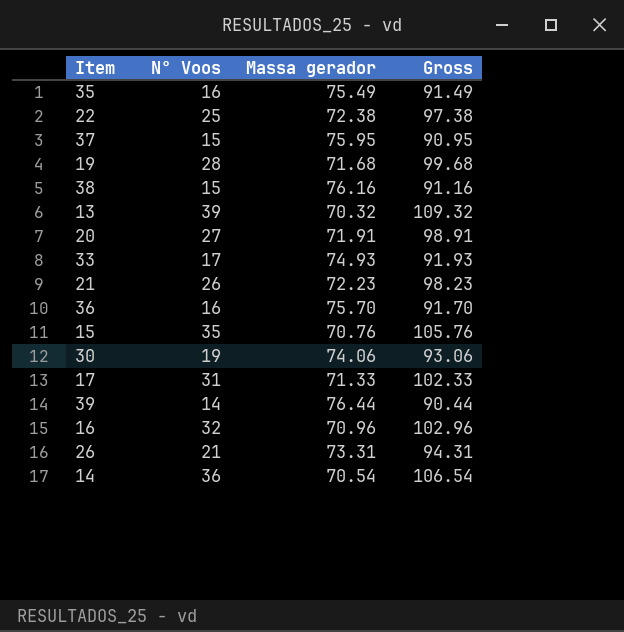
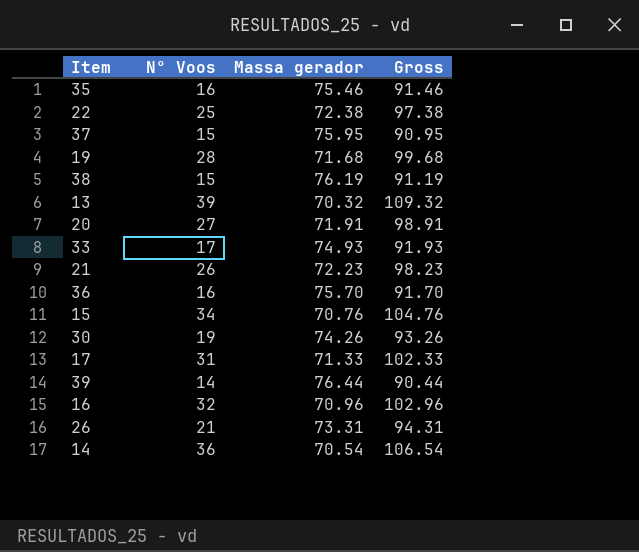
35 | Massa gerador: 75.49 -> 75.46
35 | Gross: 91.49 -> 91.46
38 | Massa gerador: 76.16 -> 76.19
38 | Gross: 91.16 -> 91.19
15 | N° Voos: 35 -> 34
15 | Gross: 105.76 -> 104.76
30 | Massa gerador: 74.06 -> 74.26
30 | Gross: 93.06 -> 93.26

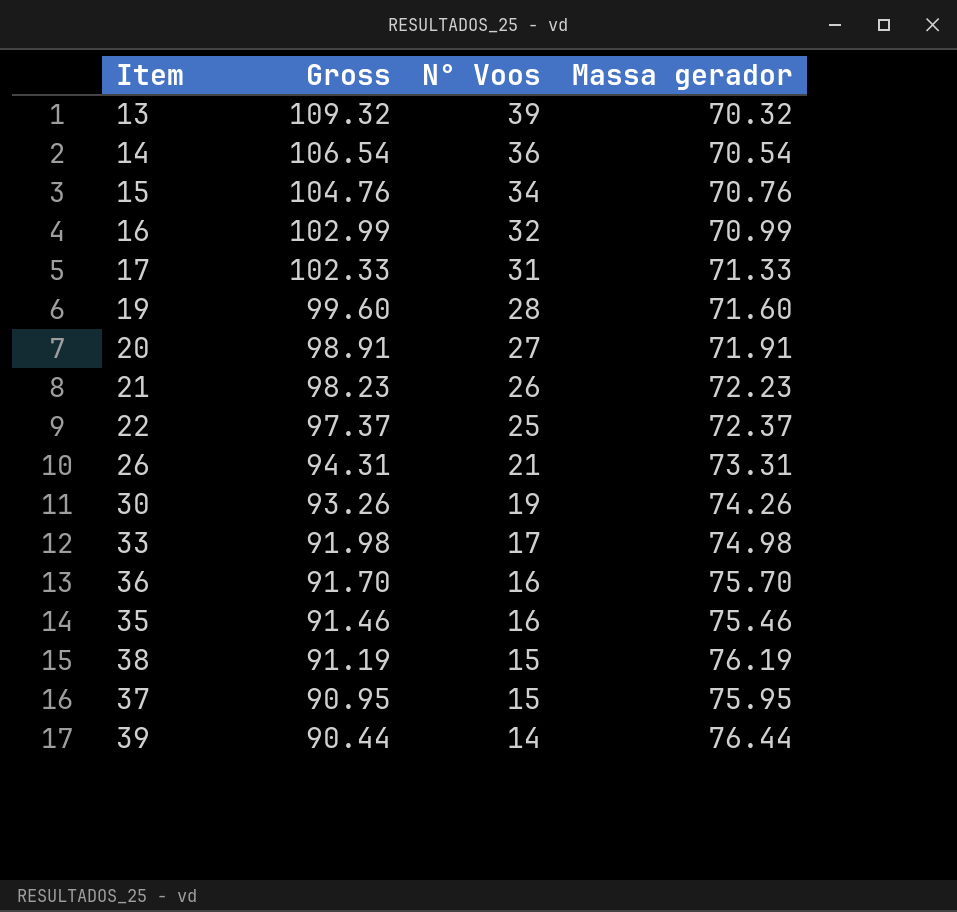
row order: none -> Gross descending
column Gross | position: 4 -> 2
16 | Gross: 102.96 -> 102.99
16 | Massa gerador: 70.96 -> 70.99
19 | Gross: 99.68 -> 99.60
19 | Massa gerador: 71.68 -> 71.60
22 | Gross: 97.38 -> 97.37
22 | Massa gerador: 72.38 -> 72.37
33 | Gross: 91.93 -> 91.98
33 | Massa gerador: 74.93 -> 74.98

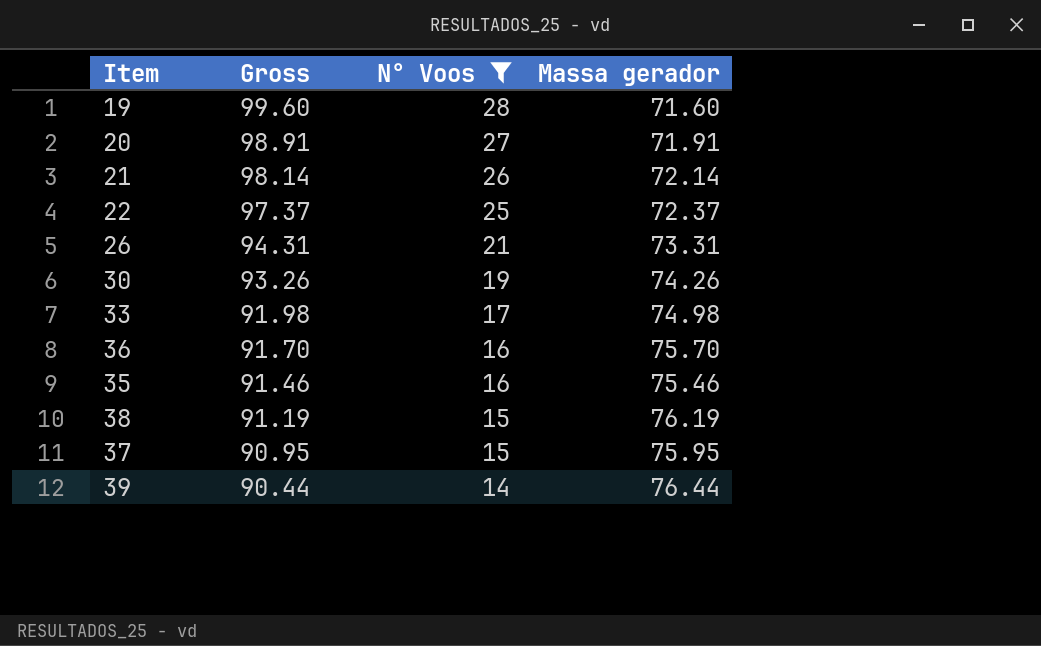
filter: none -> N° Voos <= 28
21 | Gross: 98.23 -> 98.14
21 | Massa gerador: 72.23 -> 72.14

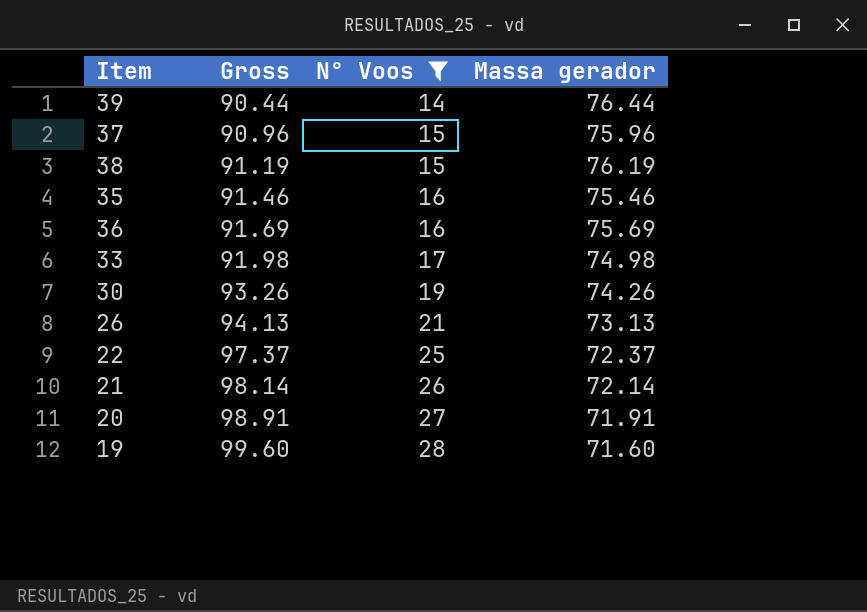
row order: Gross descending -> Gross ascending
37 | Gross: 90.95 -> 90.96
37 | Massa gerador: 75.95 -> 75.96
36 | Gross: 91.70 -> 91.69
36 | Massa gerador: 75.70 -> 75.69
26 | Gross: 94.31 -> 94.13
26 | Massa gerador: 73.31 -> 73.13

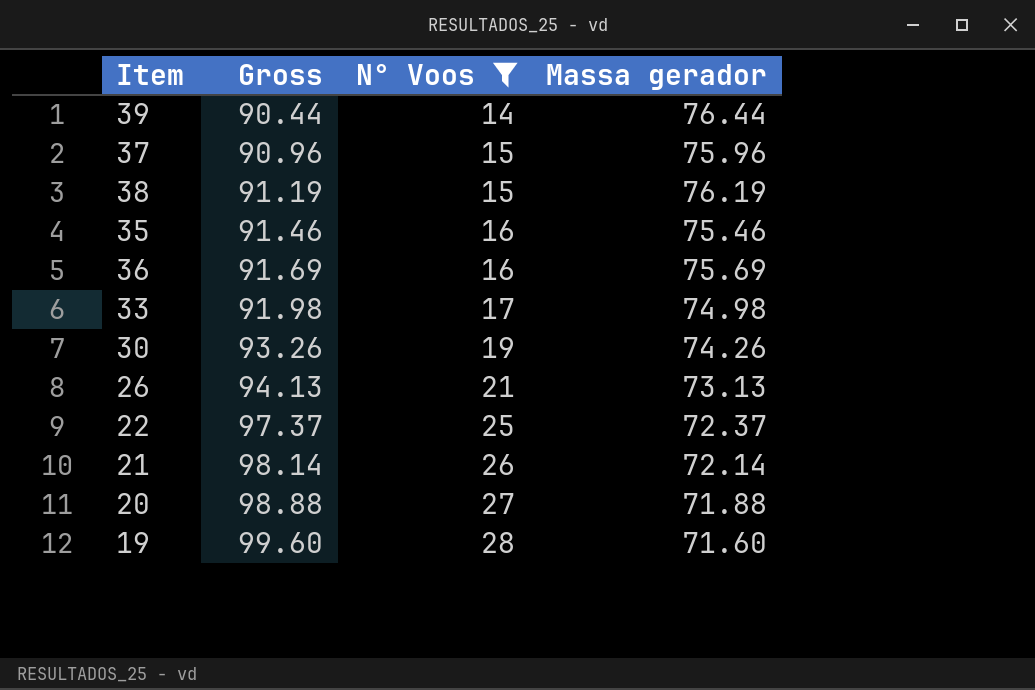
20 | Gross: 98.91 -> 98.88
20 | Massa gerador: 71.91 -> 71.88

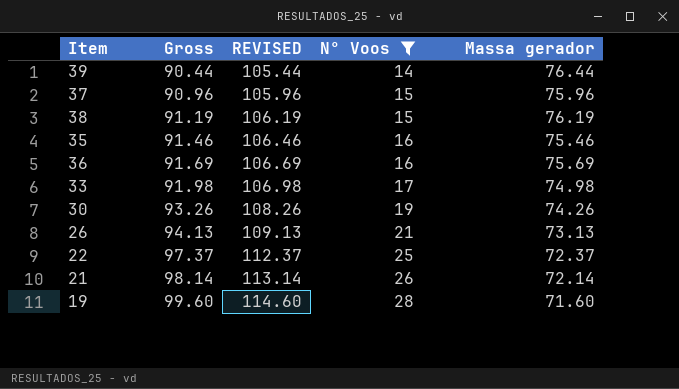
column REVISED | formula: none -> [Gross] + 15
row 20: 98.88 | 27 | 71.88 -> none

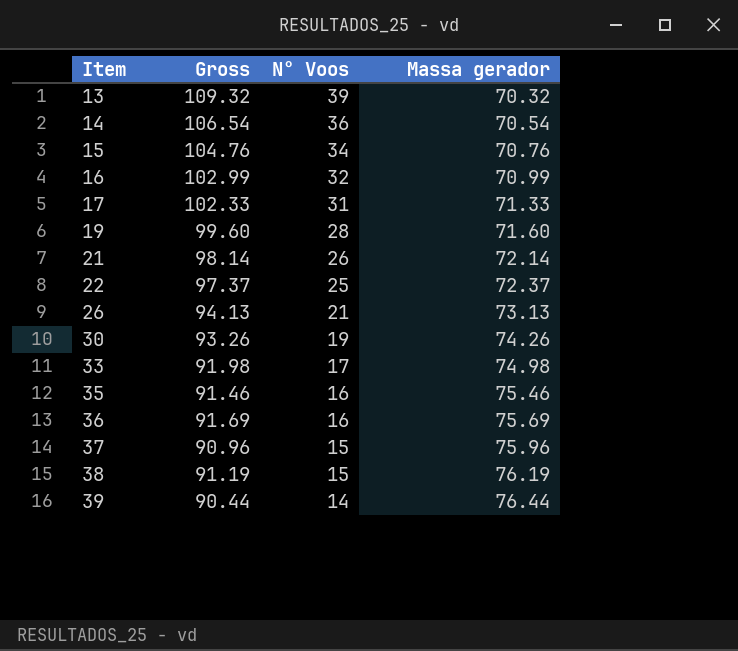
filter: N° Voos <= 28 -> none
row order: Gross ascending -> Item ascending
column REVISED | formula: [Gross] + 15 -> none

